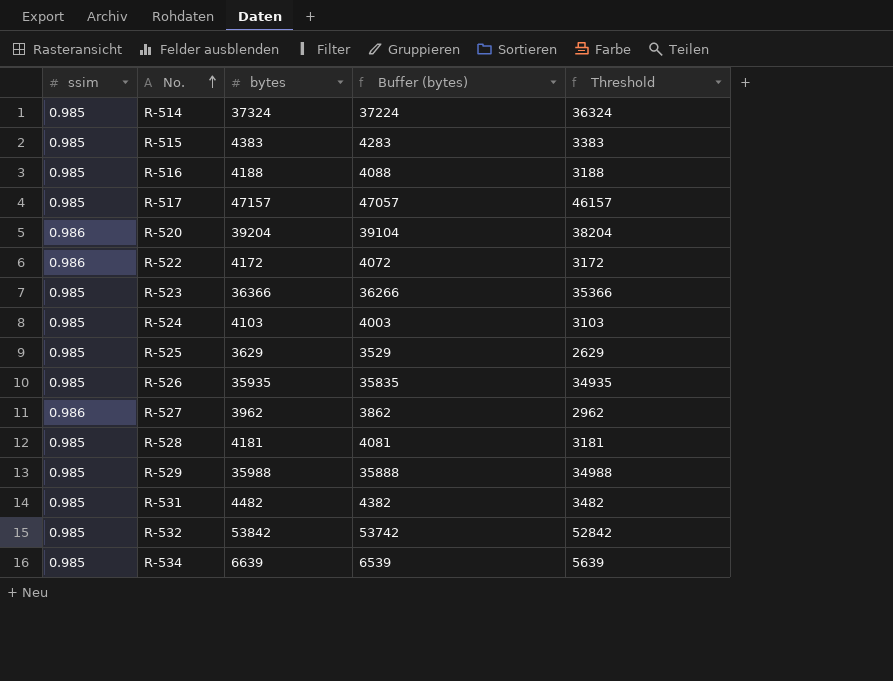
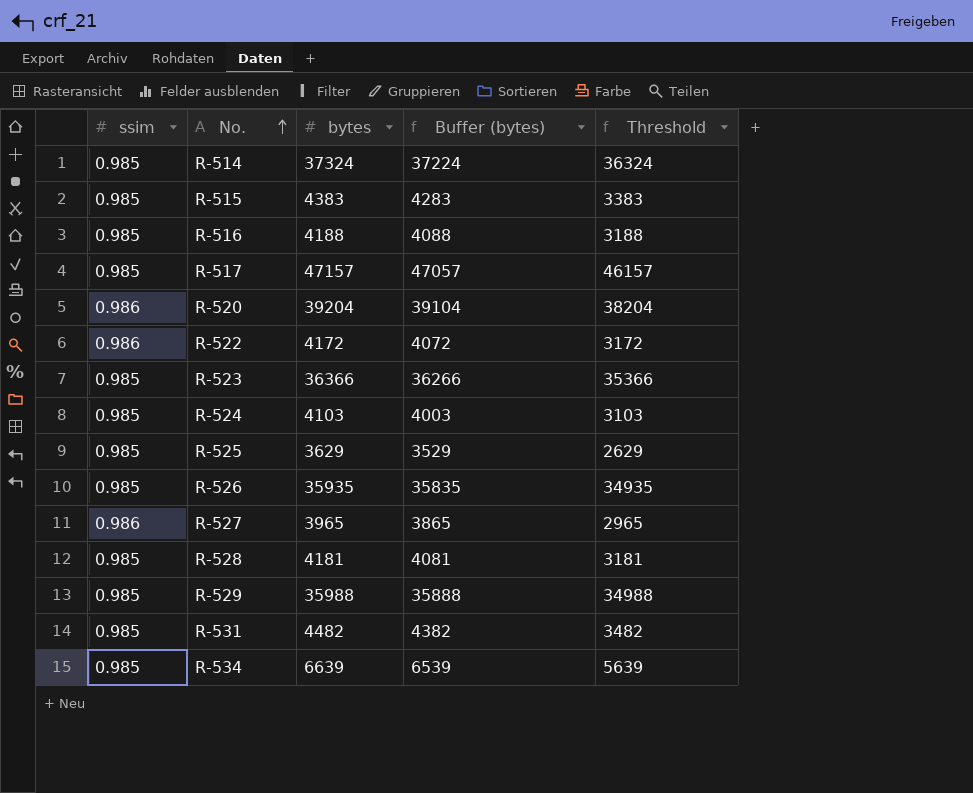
row R-532: 0.985 | 53842 | 53742 | 52842 -> none
R-527 | bytes: 3962 -> 3965
R-527 | Buffer (bytes): 3862 -> 3865
R-527 | Threshold: 2962 -> 2965

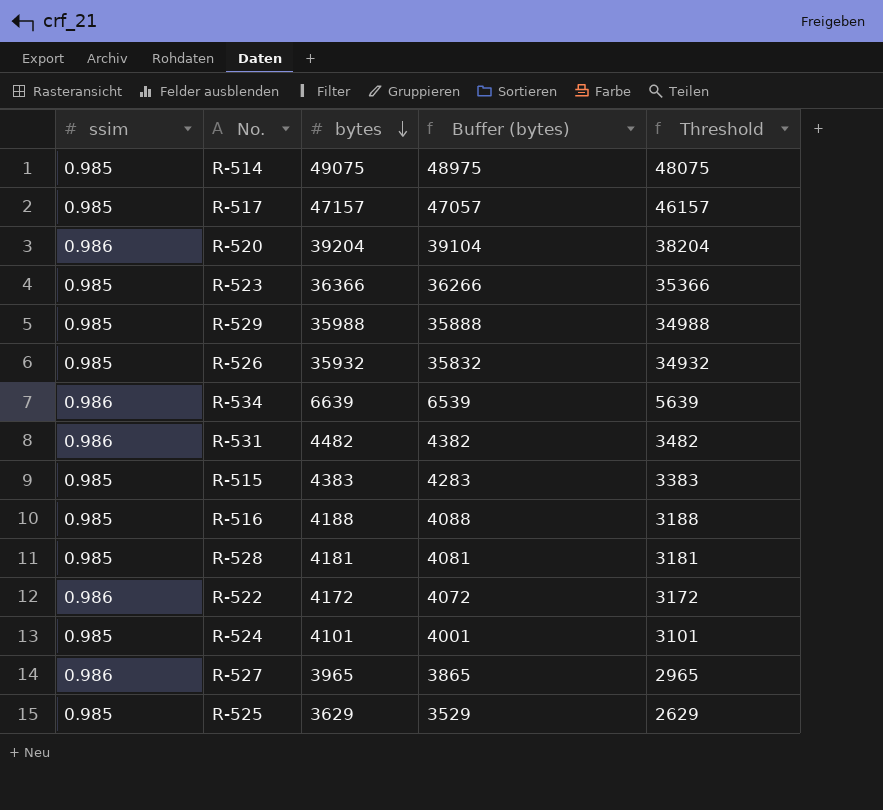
row order: No. ascending -> bytes descending
R-514 | bytes: 37324 -> 49075
R-514 | Buffer (bytes): 37224 -> 48975
R-514 | Threshold: 36324 -> 48075
R-526 | bytes: 35935 -> 35932
R-526 | Buffer (bytes): 35835 -> 35832
R-526 | Threshold: 34935 -> 34932
R-534 | ssim: 0.985 -> 0.986
R-531 | ssim: 0.985 -> 0.986
R-524 | bytes: 4103 -> 4101
R-524 | Buffer (bytes): 4003 -> 4001
R-524 | Threshold: 3103 -> 3101

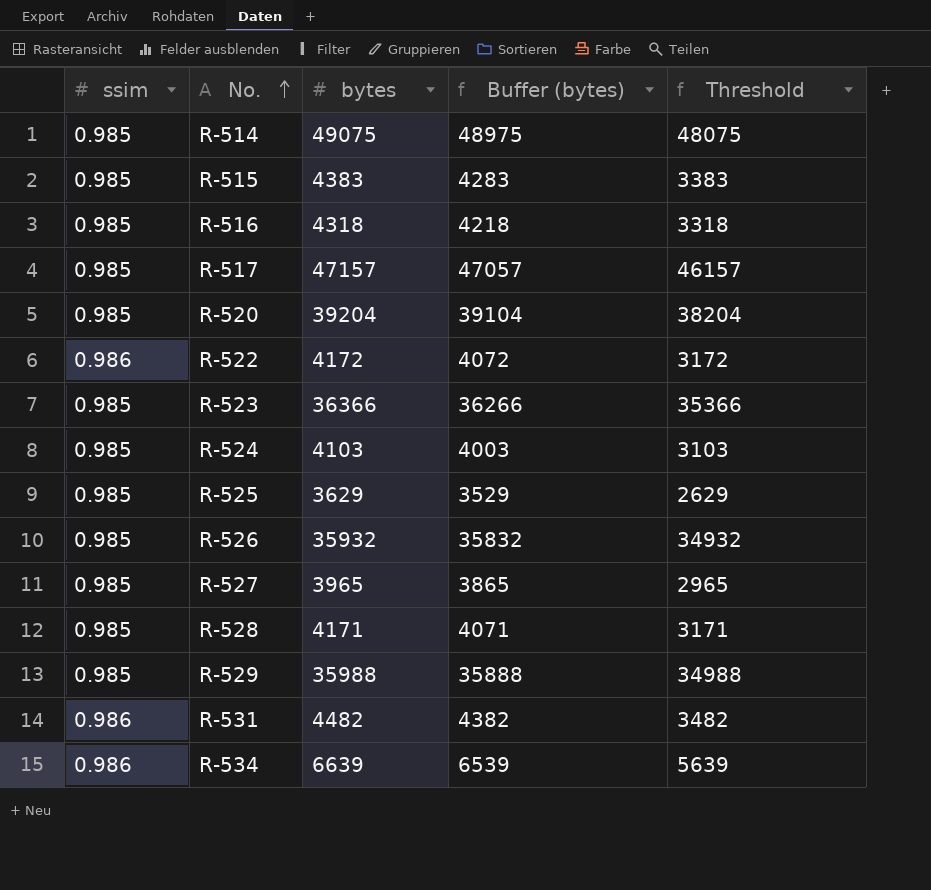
row order: bytes descending -> No. ascending
R-516 | bytes: 4188 -> 4318
R-516 | Buffer (bytes): 4088 -> 4218
R-516 | Threshold: 3188 -> 3318
R-520 | ssim: 0.986 -> 0.985
R-524 | bytes: 4101 -> 4103
R-524 | Buffer (bytes): 4001 -> 4003
R-524 | Threshold: 3101 -> 3103
R-527 | ssim: 0.986 -> 0.985
R-528 | bytes: 4181 -> 4171
R-528 | Buffer (bytes): 4081 -> 4071
R-528 | Threshold: 3181 -> 3171

